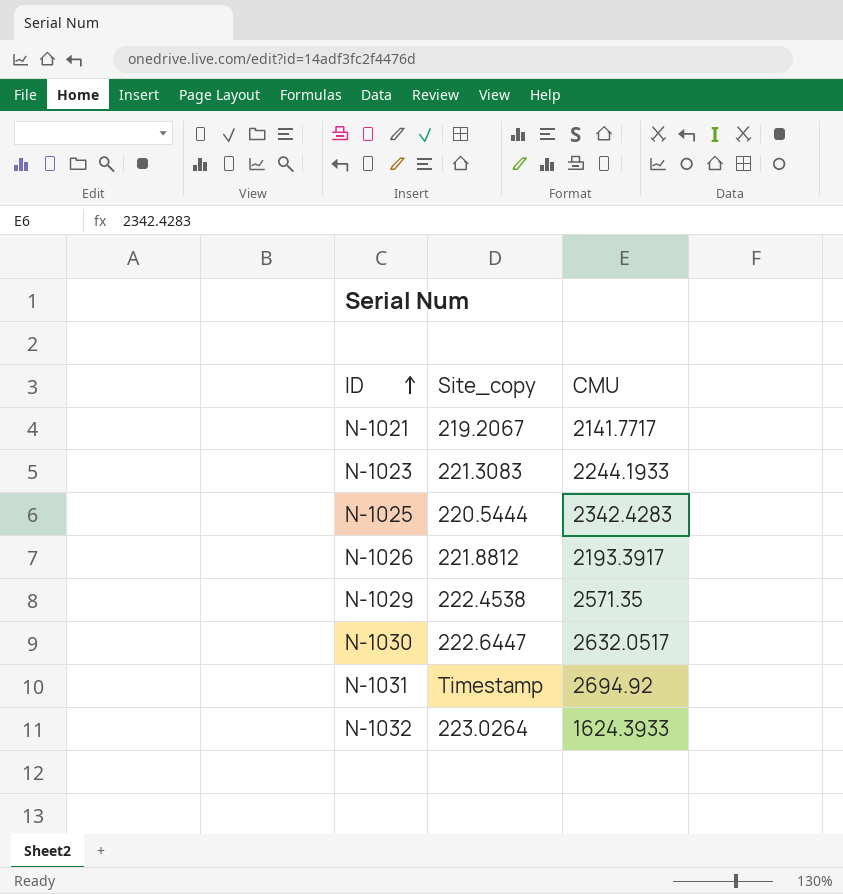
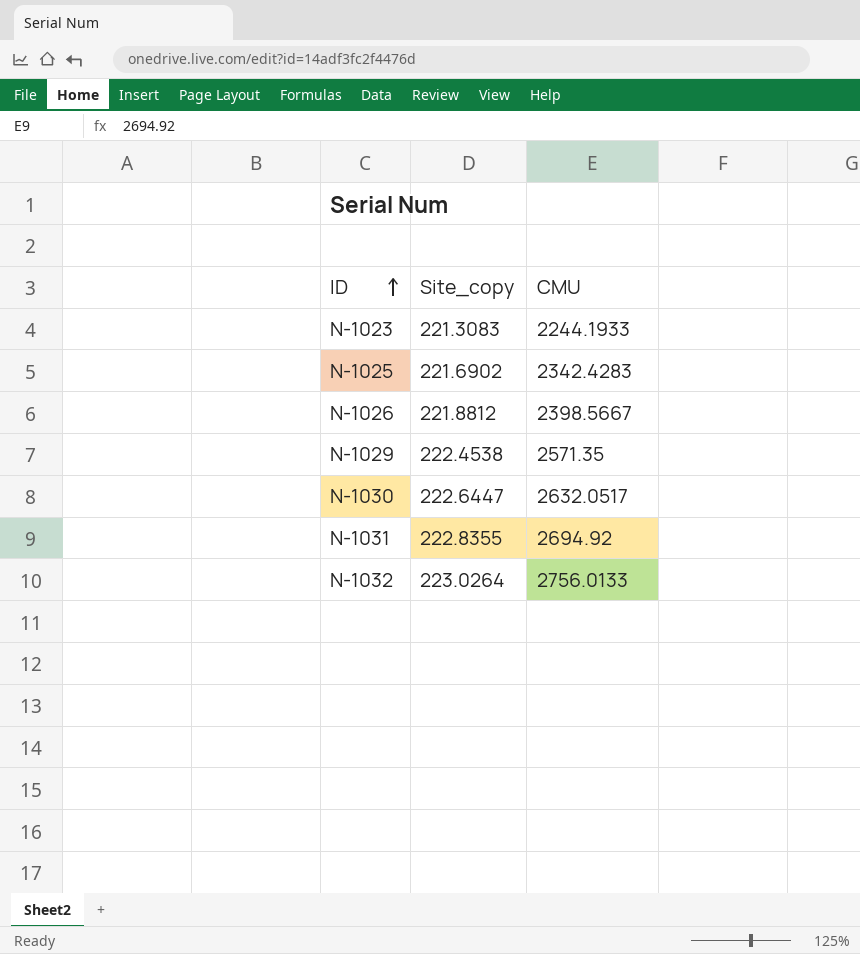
row N-1021: 219.2067 | 2141.7717 -> none
N-1025 | Site_copy: 220.5444 -> 221.6902
N-1026 | CMU: 2193.3917 -> 2398.5667
N-1031 | Site_copy: Timestamp -> 222.8355
N-1032 | CMU: 1624.3933 -> 2756.0133

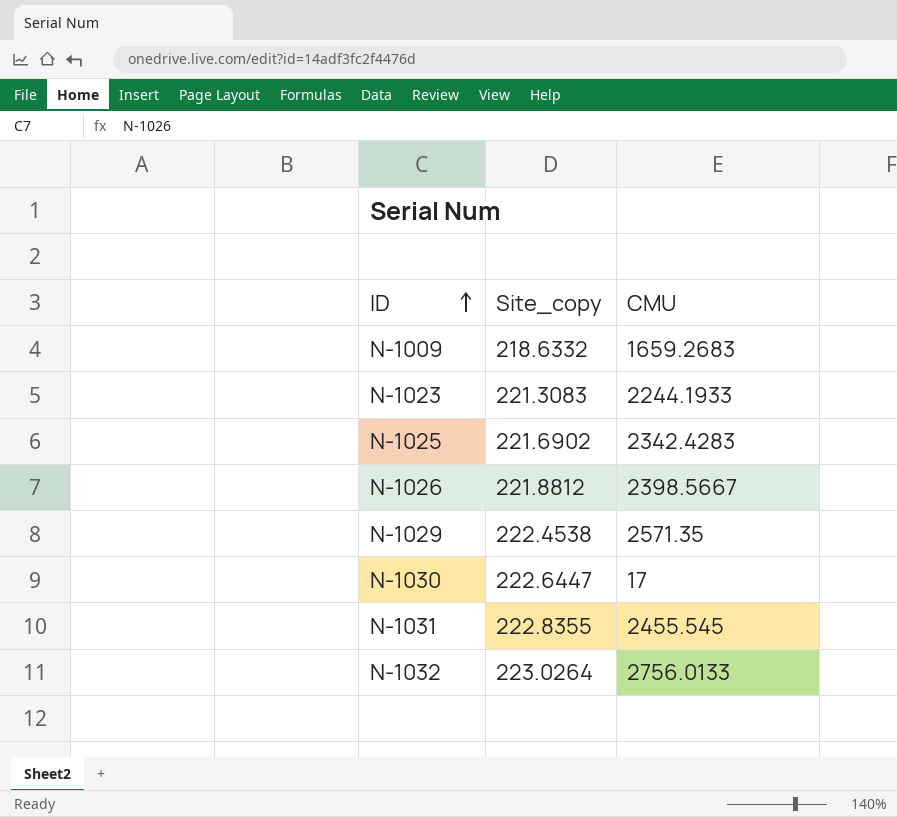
row N-1009: none -> 218.6332 | 1659.2683
N-1030 | CMU: 2632.0517 -> 17
N-1031 | CMU: 2694.92 -> 2455.545

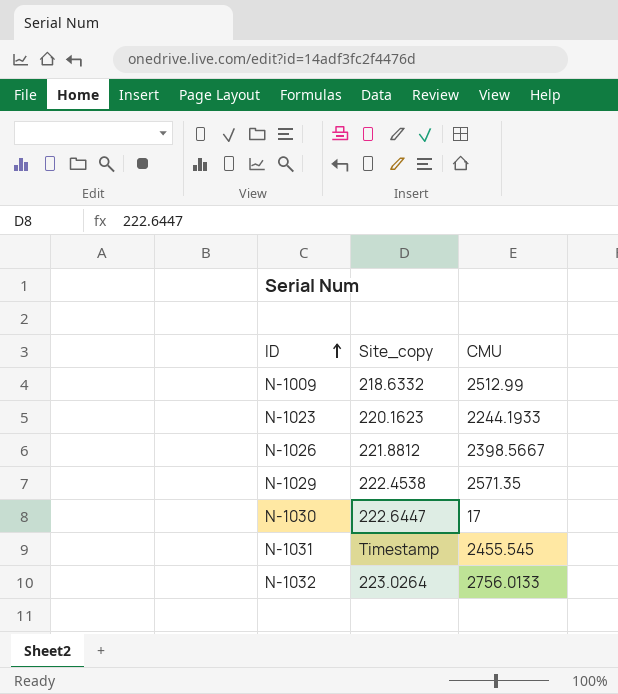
row N-1025: 221.6902 | 2342.4283 -> none
N-1009 | CMU: 1659.2683 -> 2512.99
N-1023 | Site_copy: 221.3083 -> 220.1623
N-1031 | Site_copy: 222.8355 -> Timestamp

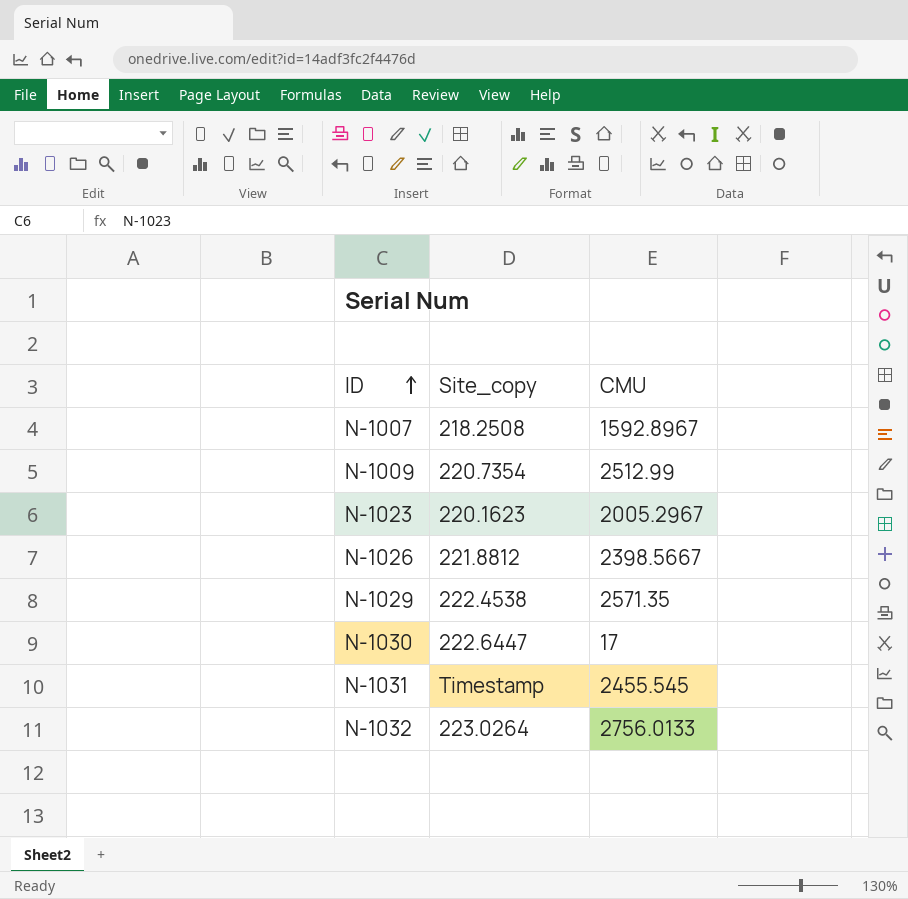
row N-1007: none -> 218.2508 | 1592.8967
N-1009 | Site_copy: 218.6332 -> 220.7354
N-1023 | CMU: 2244.1933 -> 2005.2967

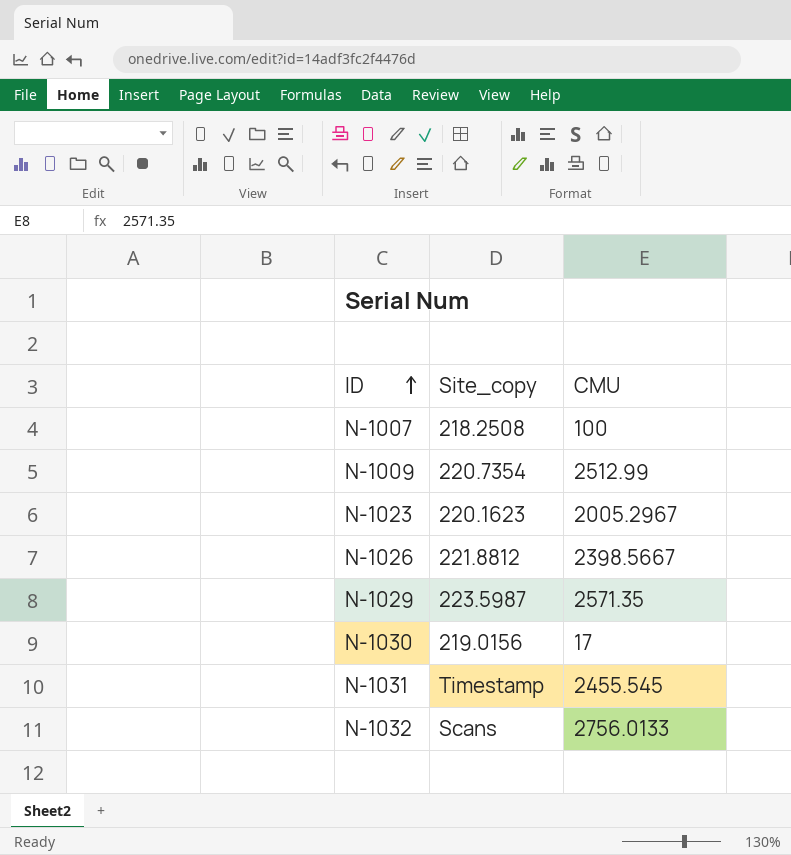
N-1007 | CMU: 1592.8967 -> 100
N-1029 | Site_copy: 222.4538 -> 223.5987
N-1030 | Site_copy: 222.6447 -> 219.0156
N-1032 | Site_copy: 223.0264 -> Scans

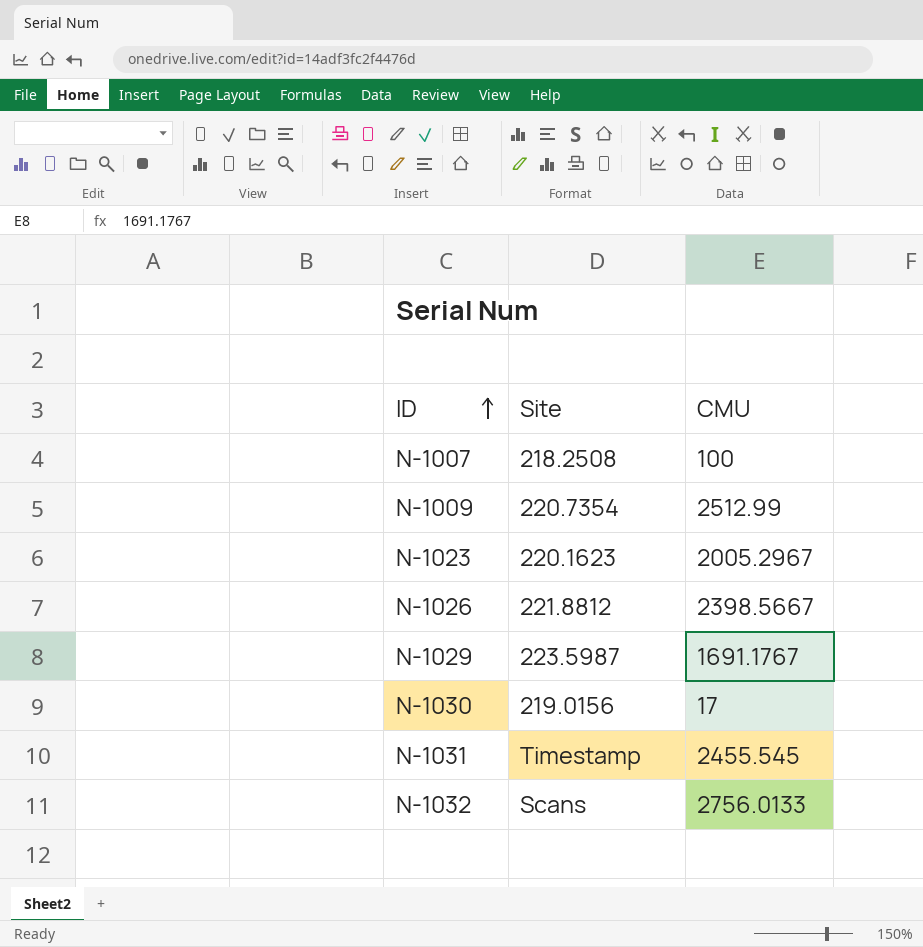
column name: Site_copy -> Site
N-1029 | CMU: 2571.35 -> 1691.1767

